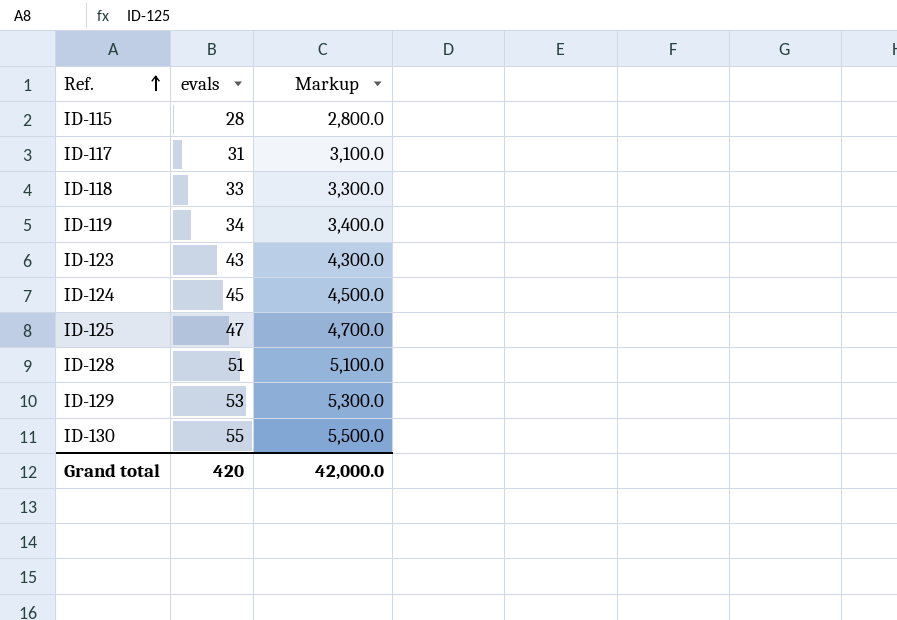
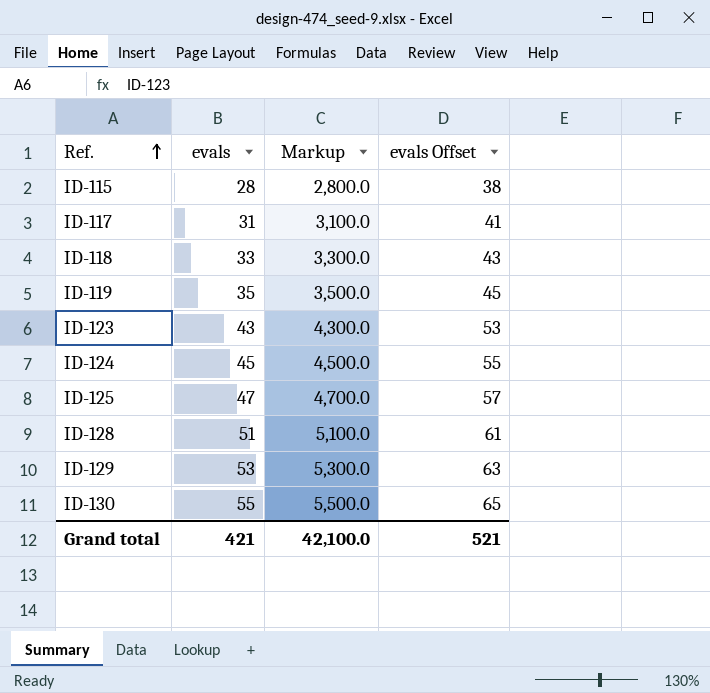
column evals Offset | formula: none -> [evals] + 10
ID-119 | evals: 34 -> 35
ID-119 | Markup: 3,400.0 -> 3,500.0
Grand total | evals: 420 -> 421
Grand total | Markup: 42,000.0 -> 42,100.0

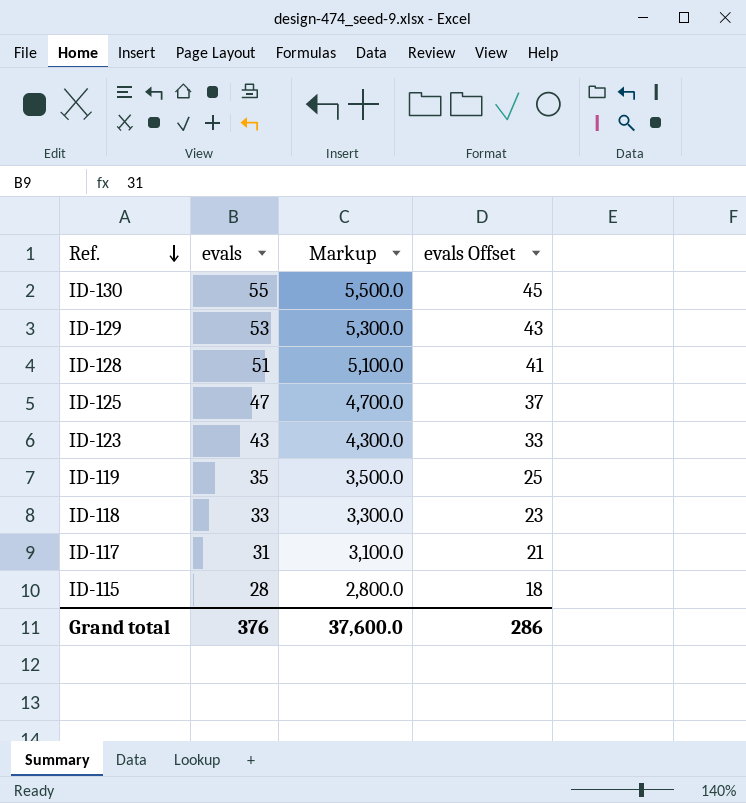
row order: Ref. ascending -> Ref. descending
column evals Offset | formula: [evals] + 10 -> [evals] - 10
row ID-124: 45 | 4,500.0 | 55 -> none
Grand total | evals: 421 -> 376
Grand total | Markup: 42,100.0 -> 37,600.0
Grand total | evals Offset: 521 -> 286

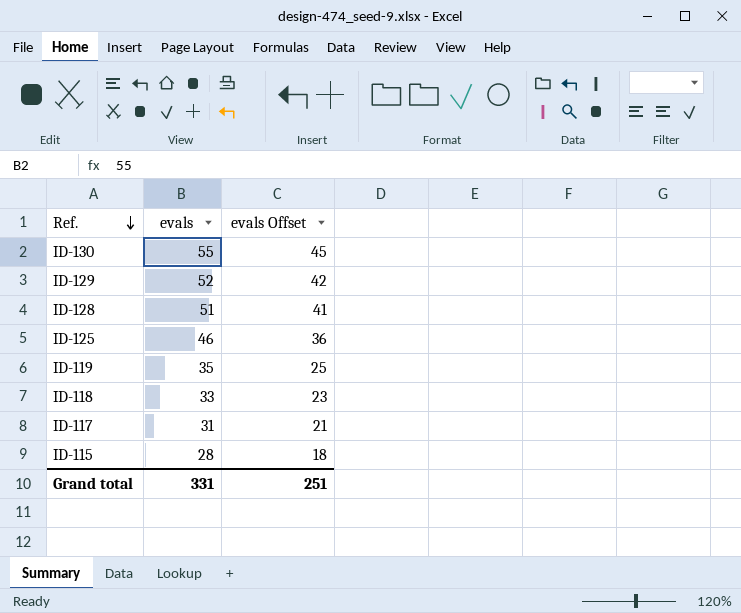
column Markup | formula: [evals] * 100 -> none
row ID-123: 43 | 4,300.0 | 33 -> none
ID-129 | evals: 53 -> 52
ID-129 | evals Offset: 43 -> 42
ID-125 | evals: 47 -> 46
ID-125 | evals Offset: 37 -> 36
Grand total | evals: 376 -> 331
Grand total | evals Offset: 286 -> 251

